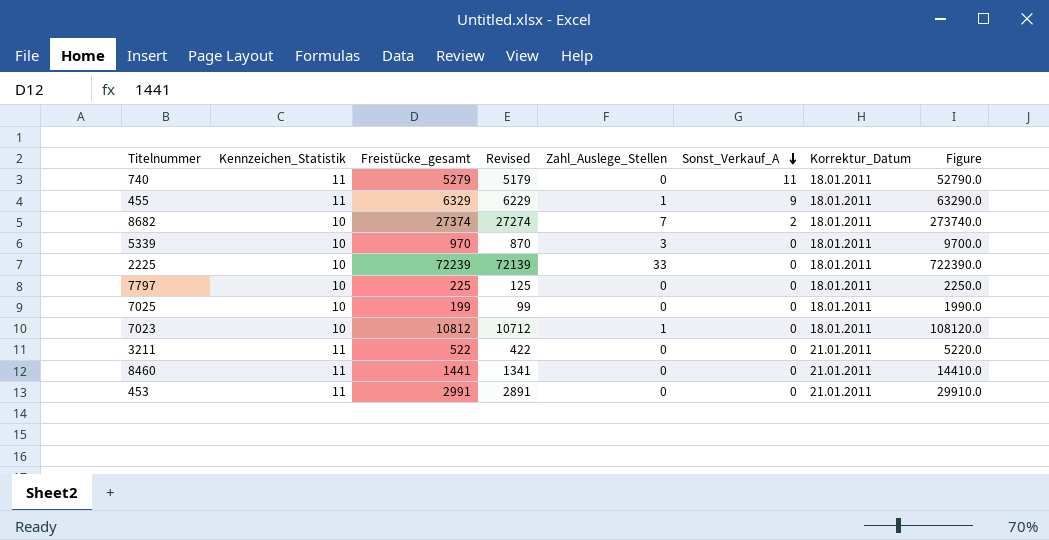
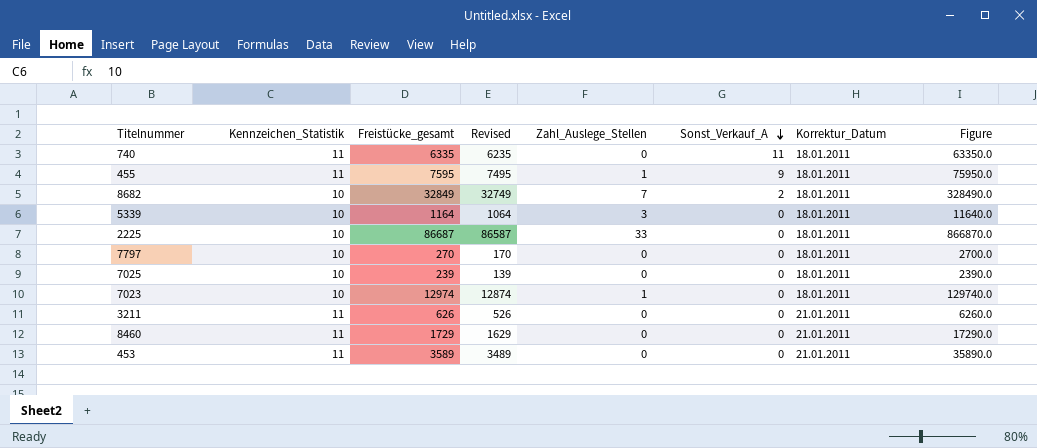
740 | Freistücke_gesamt: 5279 -> 6335
740 | Revised: 5179 -> 6235
740 | Figure: 52790.0 -> 63350.0
455 | Freistücke_gesamt: 6329 -> 7595
455 | Revised: 6229 -> 7495
455 | Figure: 63290.0 -> 75950.0
8682 | Freistücke_gesamt: 27374 -> 32849
8682 | Revised: 27274 -> 32749
8682 | Figure: 273740.0 -> 328490.0
5339 | Freistücke_gesamt: 970 -> 1164
5339 | Revised: 870 -> 1064
5339 | Figure: 9700.0 -> 11640.0
2225 | Freistücke_gesamt: 72239 -> 86687
2225 | Revised: 72139 -> 86587
2225 | Figure: 722390.0 -> 866870.0
7797 | Freistücke_gesamt: 225 -> 270
7797 | Revised: 125 -> 170
7797 | Figure: 2250.0 -> 2700.0
7025 | Freistücke_gesamt: 199 -> 239
7025 | Revised: 99 -> 139
7025 | Figure: 1990.0 -> 2390.0
7023 | Freistücke_gesamt: 10812 -> 12974
7023 | Revised: 10712 -> 12874
7023 | Figure: 108120.0 -> 129740.0
3211 | Freistücke_gesamt: 522 -> 626
3211 | Revised: 422 -> 526
3211 | Figure: 5220.0 -> 6260.0
8460 | Freistücke_gesamt: 1441 -> 1729
8460 | Revised: 1341 -> 1629
8460 | Figure: 14410.0 -> 17290.0
453 | Freistücke_gesamt: 2991 -> 3589
453 | Revised: 2891 -> 3489
453 | Figure: 29910.0 -> 35890.0

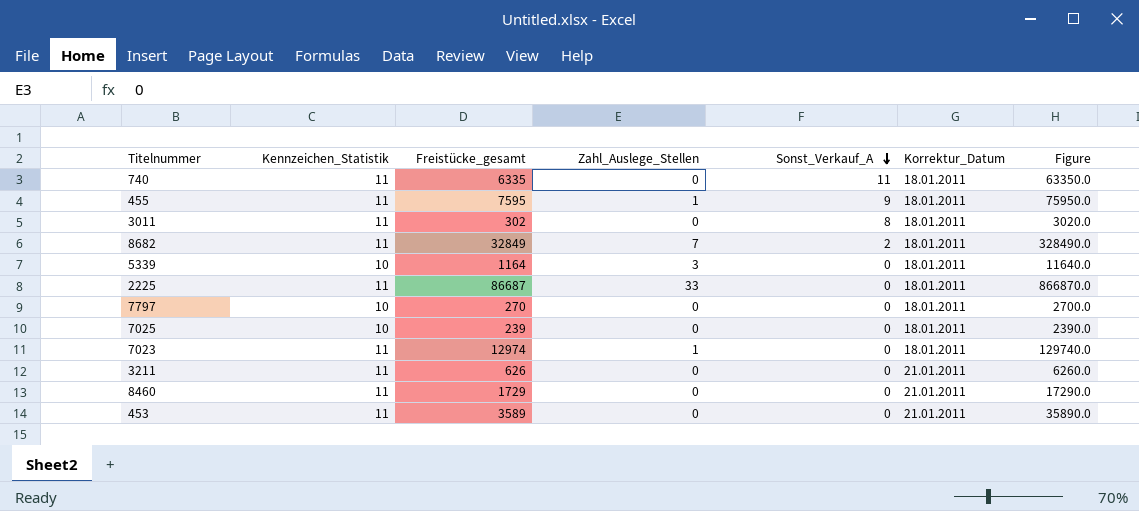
column Revised | formula: [Freistücke_gesamt] - 100 -> none
row 3011: none -> 11 | 302 | 0 | 8 | 18.01.2011 | 3020.0
8682 | Kennzeichen_Statistik: 10 -> 11
2225 | Kennzeichen_Statistik: 10 -> 11
7023 | Kennzeichen_Statistik: 10 -> 11

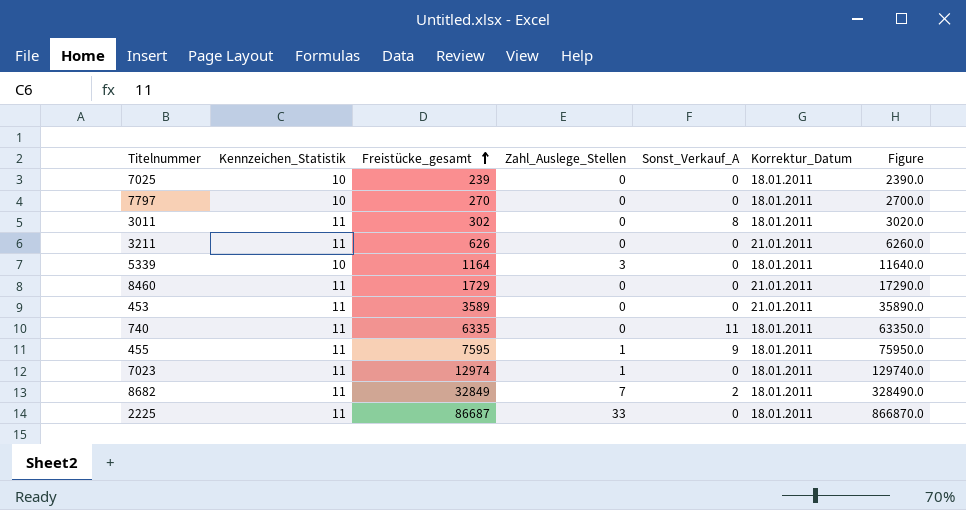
row order: Sonst_Verkauf_A descending -> Freistücke_gesamt ascending

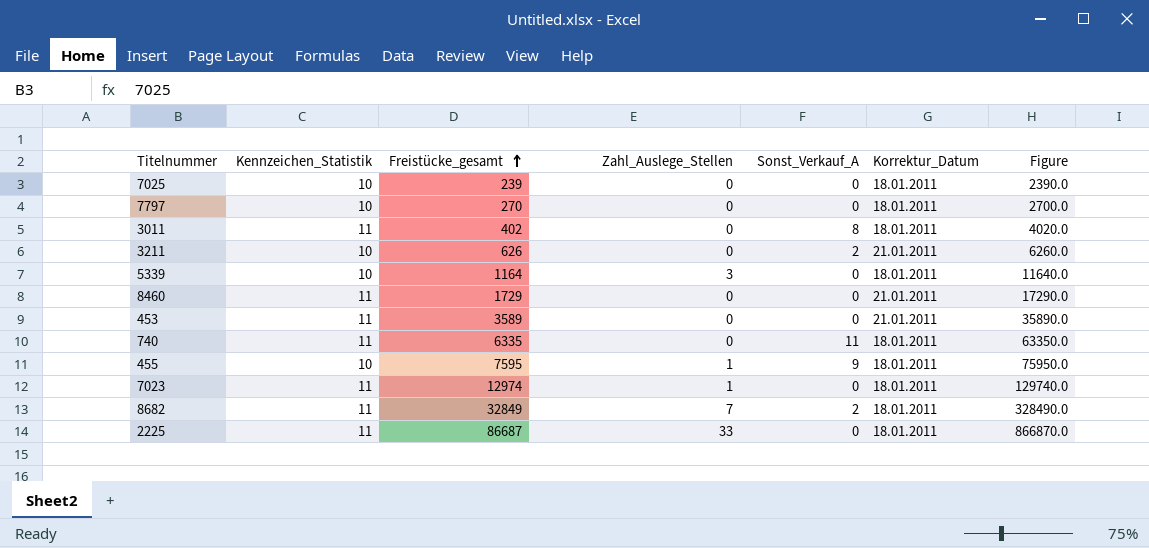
3011 | Freistücke_gesamt: 302 -> 402
3011 | Figure: 3020.0 -> 4020.0
3211 | Kennzeichen_Statistik: 11 -> 10
3211 | Sonst_Verkauf_A: 0 -> 2
455 | Kennzeichen_Statistik: 11 -> 10

